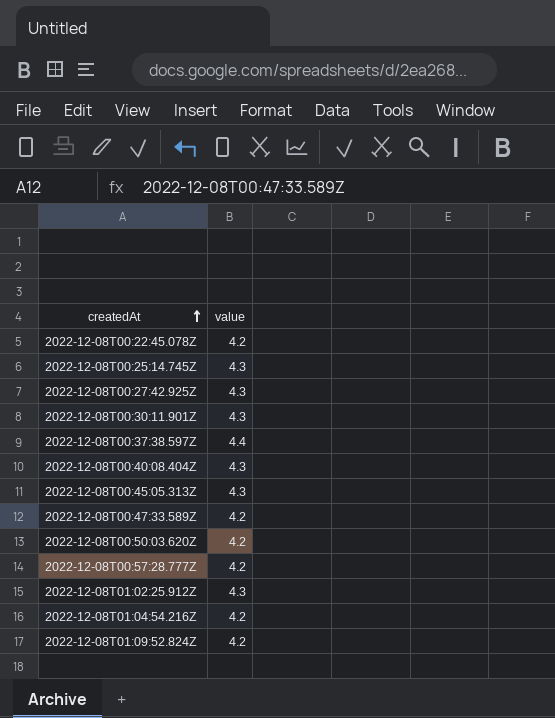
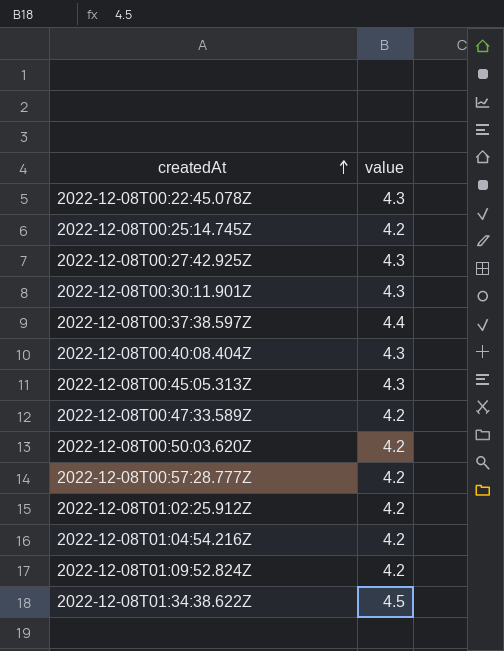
2022-12-08T00:22:45.078Z | value: 4.2 -> 4.3
2022-12-08T00:25:14.745Z | value: 4.3 -> 4.2
2022-12-08T01:02:25.912Z | value: 4.3 -> 4.2
row 2022-12-08T01:34:38.622Z: none -> 4.5

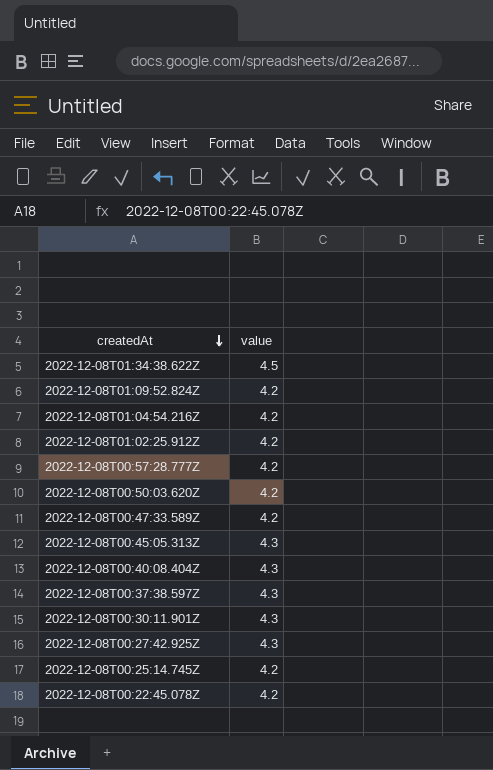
row order: createdAt ascending -> createdAt descending
2022-12-08T00:37:38.597Z | value: 4.4 -> 4.3
2022-12-08T00:22:45.078Z | value: 4.3 -> 4.2

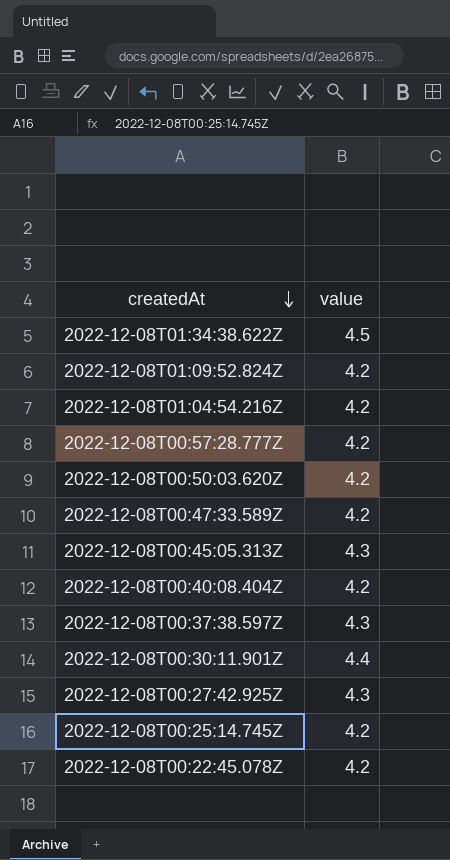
row 2022-12-08T01:02:25.912Z: 4.2 -> none
2022-12-08T00:40:08.404Z | value: 4.3 -> 4.2
2022-12-08T00:30:11.901Z | value: 4.3 -> 4.4

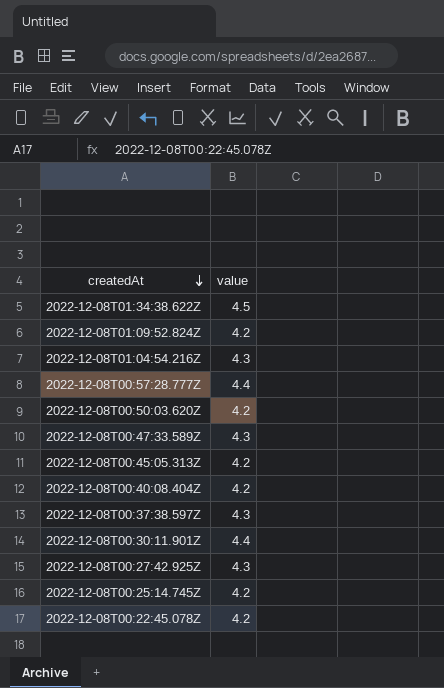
2022-12-08T01:04:54.216Z | value: 4.2 -> 4.3
2022-12-08T00:57:28.777Z | value: 4.2 -> 4.4
2022-12-08T00:47:33.589Z | value: 4.2 -> 4.3
2022-12-08T00:45:05.313Z | value: 4.3 -> 4.2

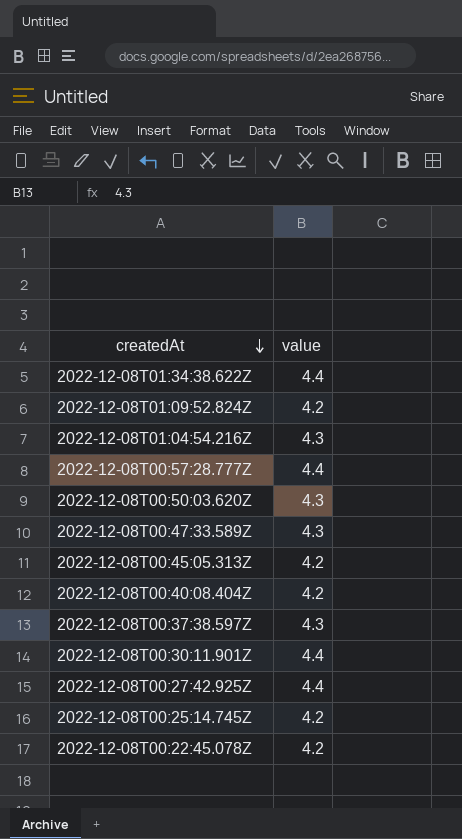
2022-12-08T01:34:38.622Z | value: 4.5 -> 4.4
2022-12-08T00:50:03.620Z | value: 4.2 -> 4.3
2022-12-08T00:27:42.925Z | value: 4.3 -> 4.4

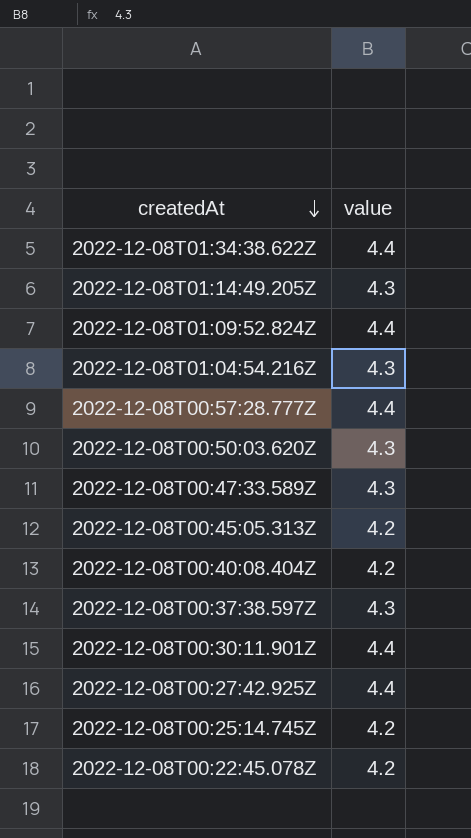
row 2022-12-08T01:14:49.205Z: none -> 4.3
2022-12-08T01:09:52.824Z | value: 4.2 -> 4.4

